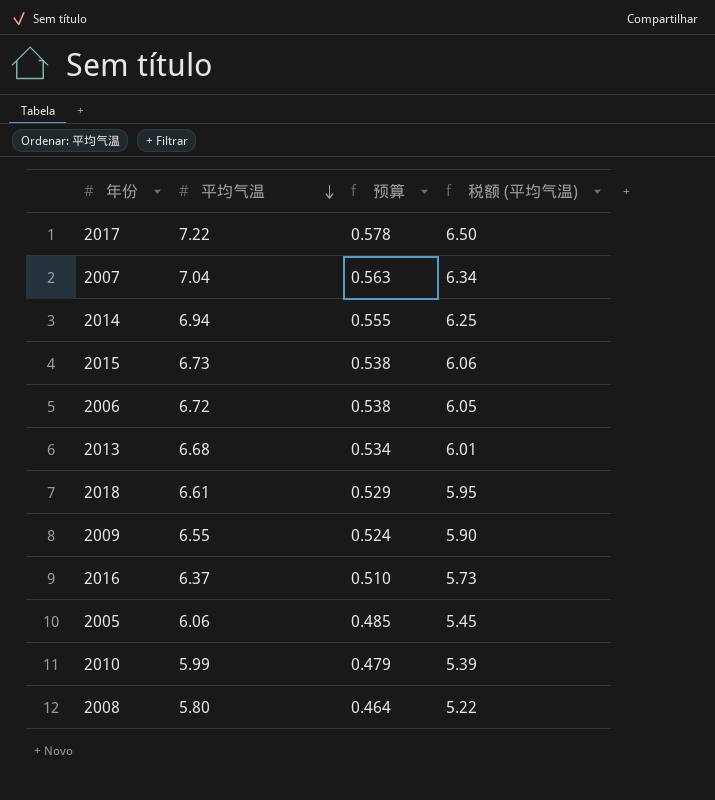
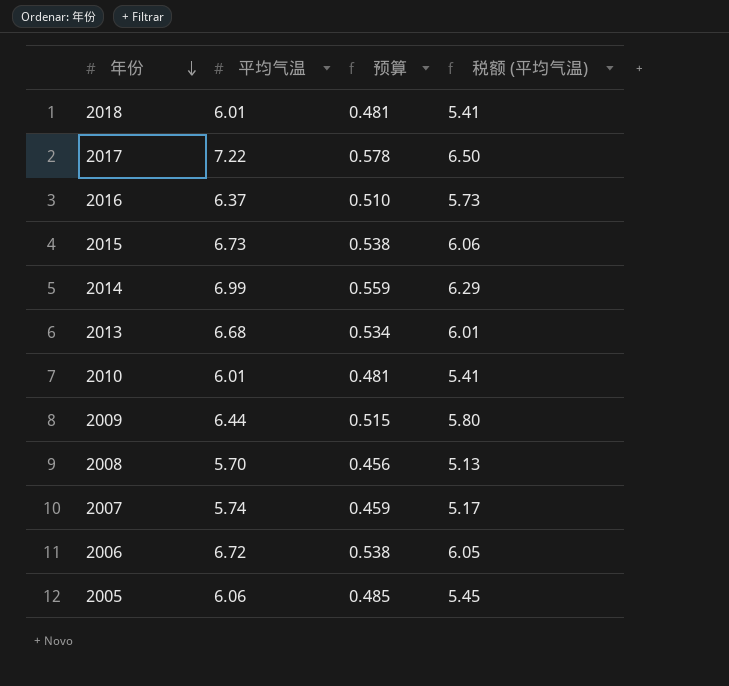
row order: 平均气温 descending -> 年份 descending
2018 | 平均气温: 6.61 -> 6.01
2018 | 预算: 0.529 -> 0.481
2018 | 税额 (平均气温): 5.95 -> 5.41
2014 | 平均气温: 6.94 -> 6.99
2014 | 预算: 0.555 -> 0.559
2014 | 税额 (平均气温): 6.25 -> 6.29
2010 | 平均气温: 5.99 -> 6.01
2010 | 预算: 0.479 -> 0.481
2010 | 税额 (平均气温): 5.39 -> 5.41
2009 | 平均气温: 6.55 -> 6.44
2009 | 预算: 0.524 -> 0.515
2009 | 税额 (平均气温): 5.90 -> 5.80
2008 | 平均气温: 5.80 -> 5.70
2008 | 预算: 0.464 -> 0.456
2008 | 税额 (平均气温): 5.22 -> 5.13
2007 | 平均气温: 7.04 -> 5.74
2007 | 预算: 0.563 -> 0.459
2007 | 税额 (平均气温): 6.34 -> 5.17

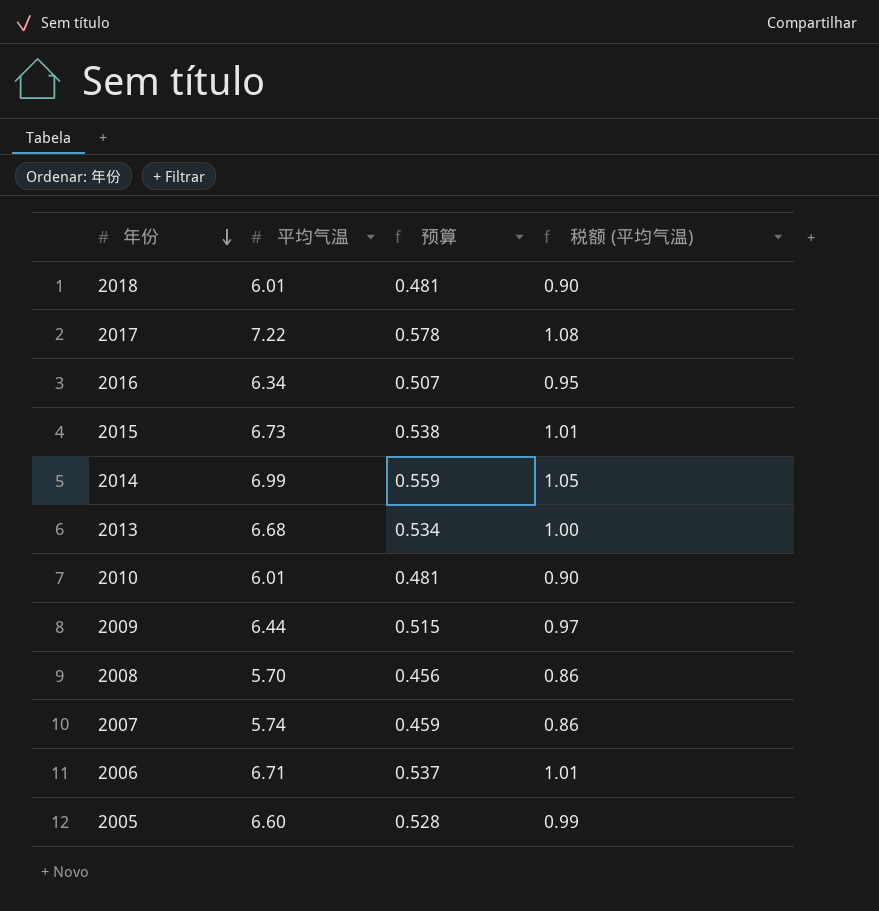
column 税额 (平均气温) | formula: [平均气温] * 0.9 -> [平均气温] * 0.15
2016 | 平均气温: 6.37 -> 6.34
2016 | 预算: 0.510 -> 0.507
2006 | 平均气温: 6.72 -> 6.71
2006 | 预算: 0.538 -> 0.537
2005 | 平均气温: 6.06 -> 6.60
2005 | 预算: 0.485 -> 0.528

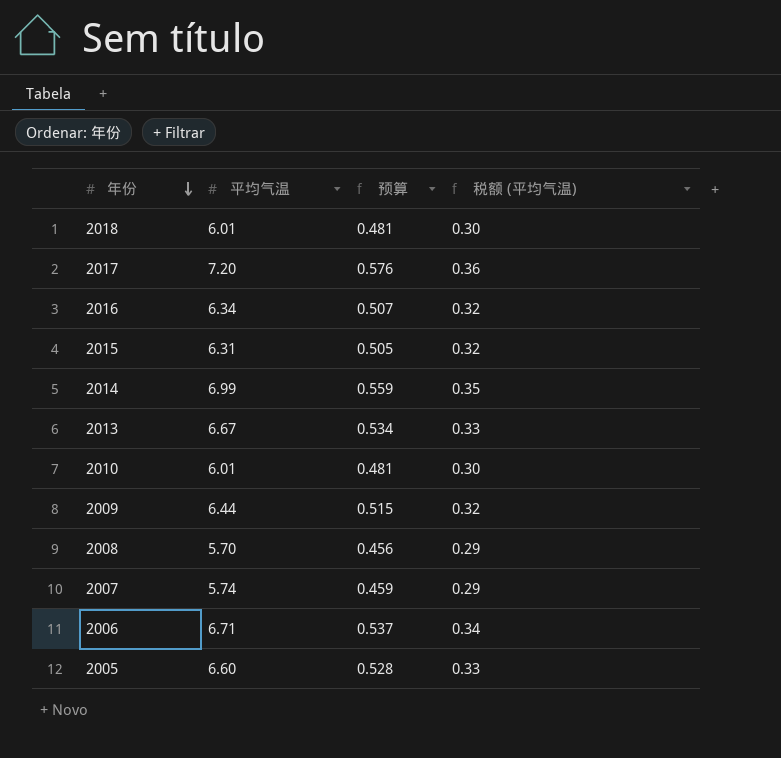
column 税额 (平均气温) | formula: [平均气温] * 0.15 -> [平均气温] * 0.05
2017 | 平均气温: 7.22 -> 7.20
2017 | 预算: 0.578 -> 0.576
2015 | 平均气温: 6.73 -> 6.31
2015 | 预算: 0.538 -> 0.505
2013 | 平均气温: 6.68 -> 6.67

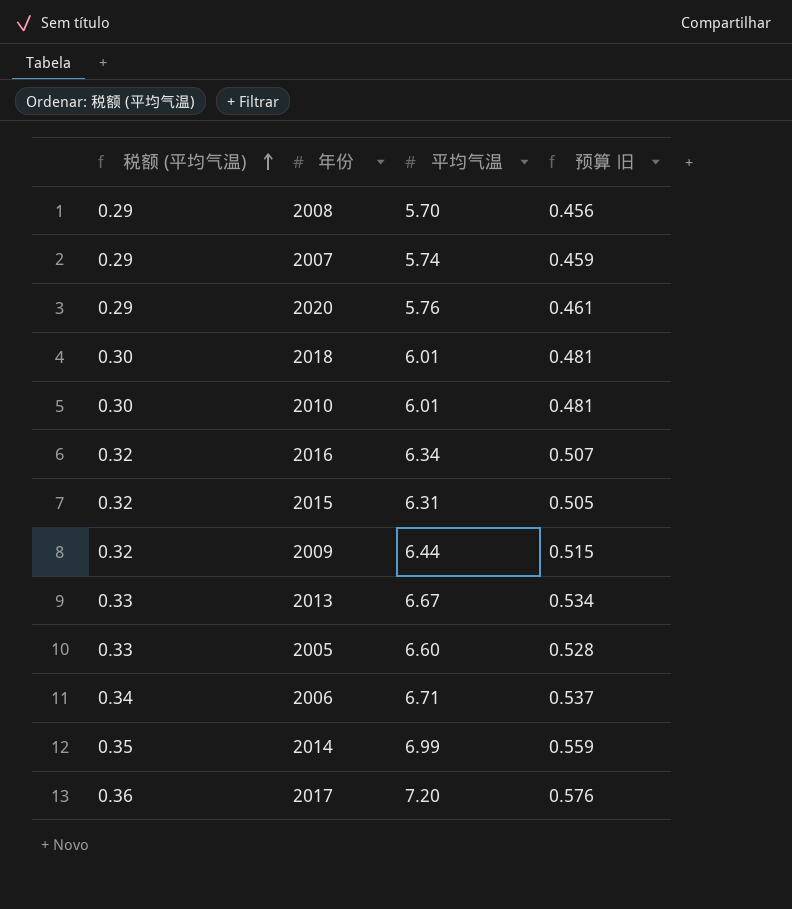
row order: 年份 descending -> 税额 (平均气温) ascending
column 税额 (平均气温) | position: 4 -> 1
column name: 预算 -> 预算 旧
row 2020: none -> 0.29 | 5.76 | 0.461

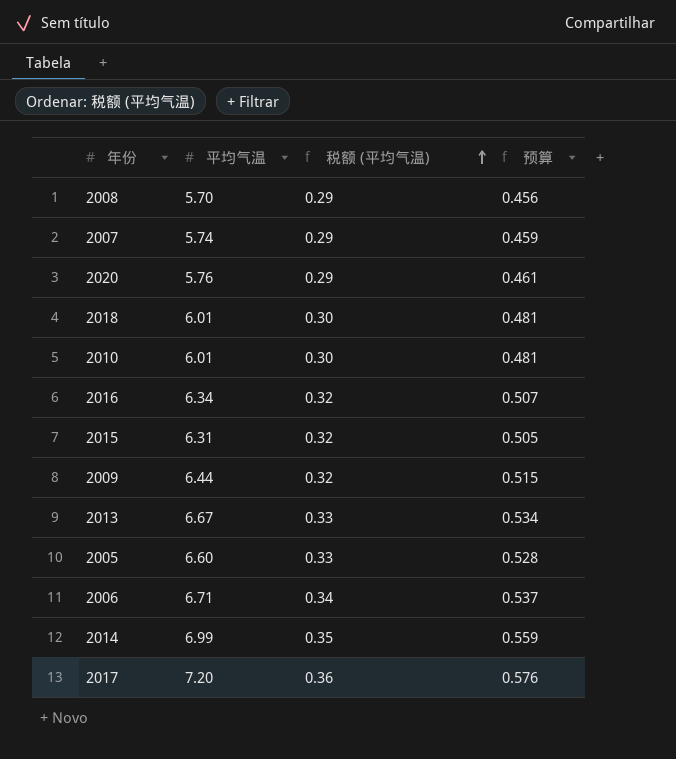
column 税额 (平均气温) | position: 1 -> 3
column name: 预算 旧 -> 预算

